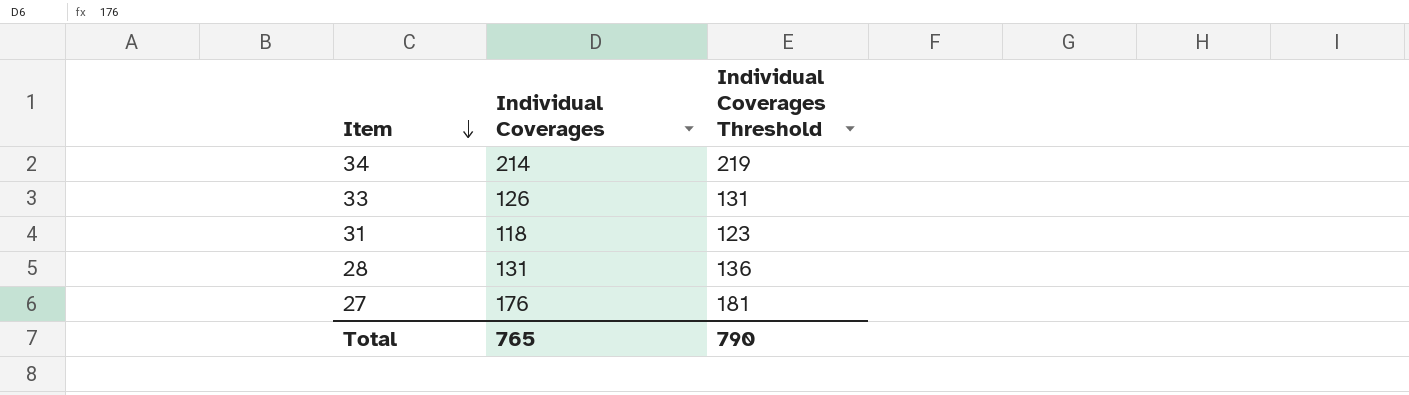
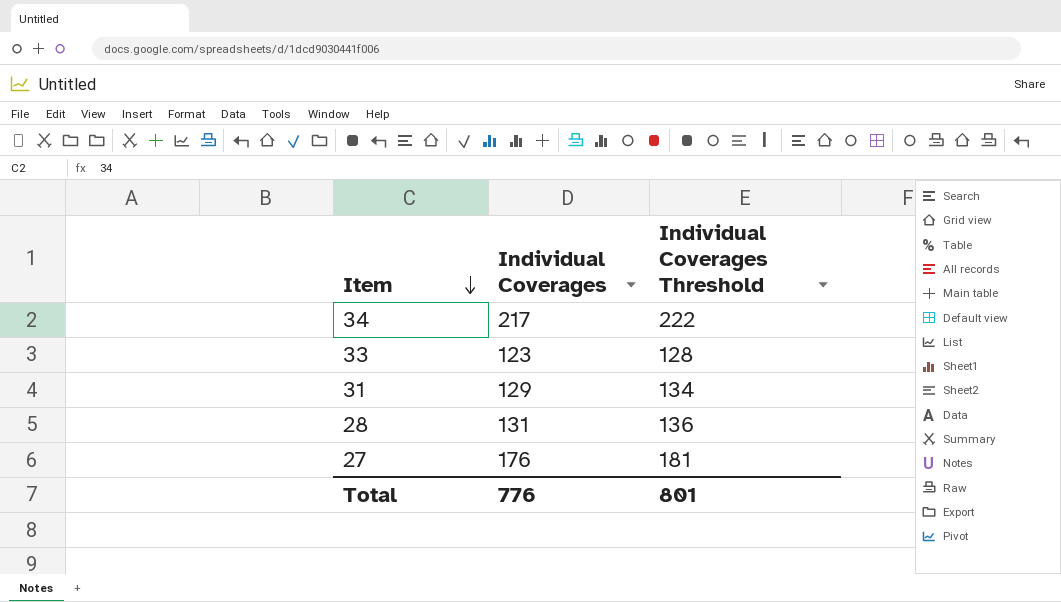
34 | Individual Coverages: 214 -> 217
34 | Individual Coverages Threshold: 219 -> 222
33 | Individual Coverages: 126 -> 123
33 | Individual Coverages Threshold: 131 -> 128
31 | Individual Coverages: 118 -> 129
31 | Individual Coverages Threshold: 123 -> 134
Total | Individual Coverages: 765 -> 776
Total | Individual Coverages Threshold: 790 -> 801

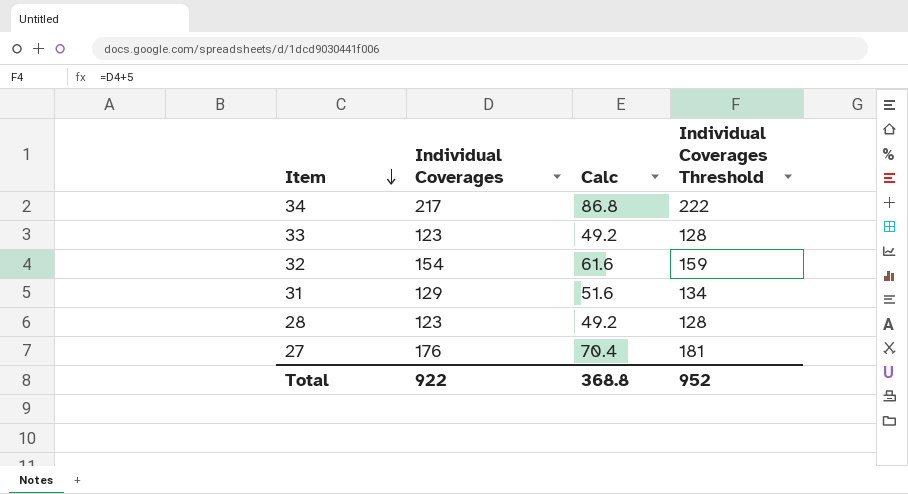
column Calc | formula: none -> [Individual Coverages] * 0.4
row 32: none -> 154 | 61.6 | 159
28 | Individual Coverages: 131 -> 123
28 | Individual Coverages Threshold: 136 -> 128
Total | Individual Coverages: 776 -> 922
Total | Individual Coverages Threshold: 801 -> 952

